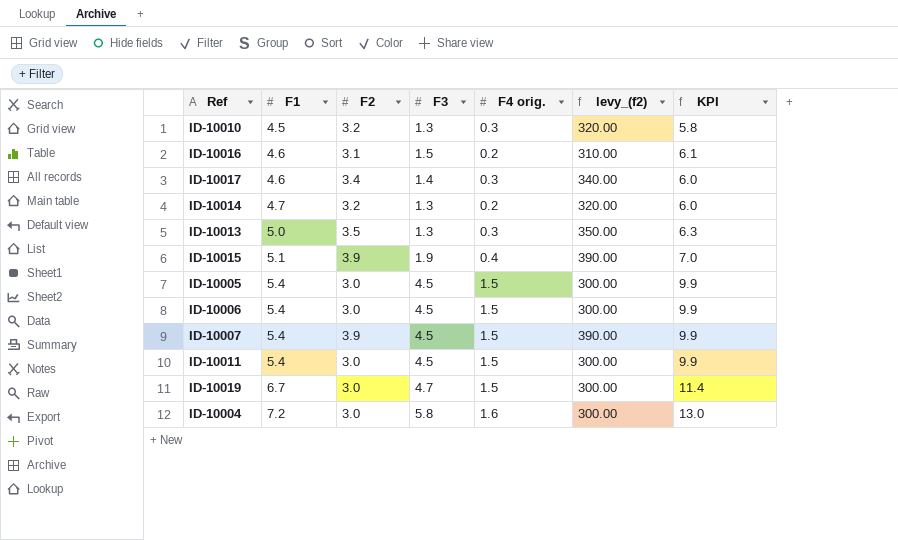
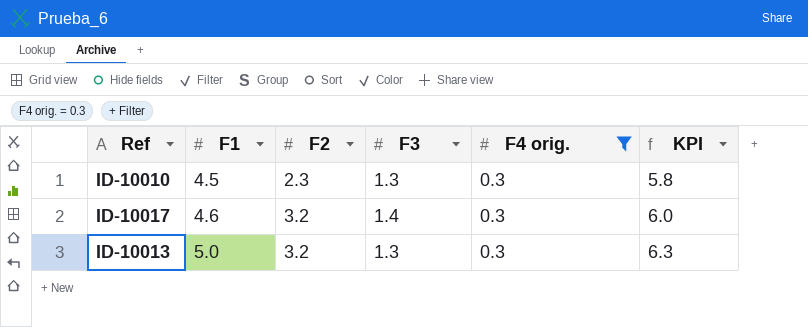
filter: none -> F4 orig. = 0.3
column levy_(f2) | formula: [F2] * 100 -> none
ID-10010 | F2: 3.2 -> 2.3
ID-10017 | F2: 3.4 -> 3.2
ID-10013 | F2: 3.5 -> 3.2

